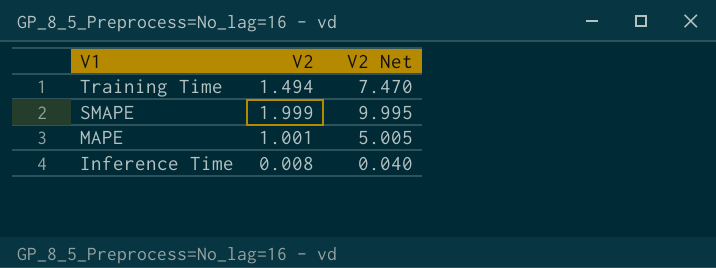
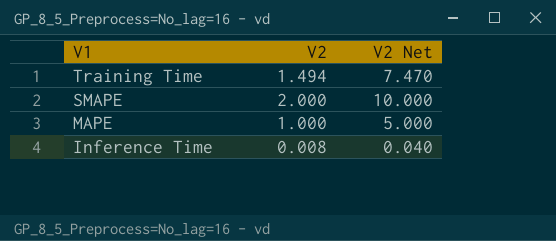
SMAPE | V2: 1.999 -> 2.000
SMAPE | V2 Net: 9.995 -> 10.000
MAPE | V2: 1.001 -> 1.000
MAPE | V2 Net: 5.005 -> 5.000

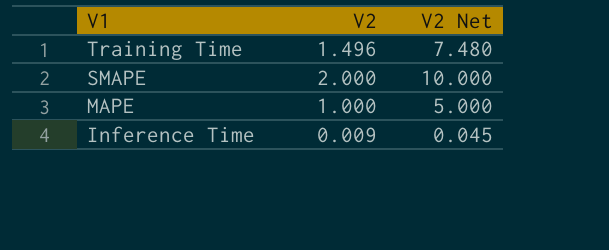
Training Time | V2: 1.494 -> 1.496
Training Time | V2 Net: 7.470 -> 7.480
Inference Time | V2: 0.008 -> 0.009
Inference Time | V2 Net: 0.040 -> 0.045

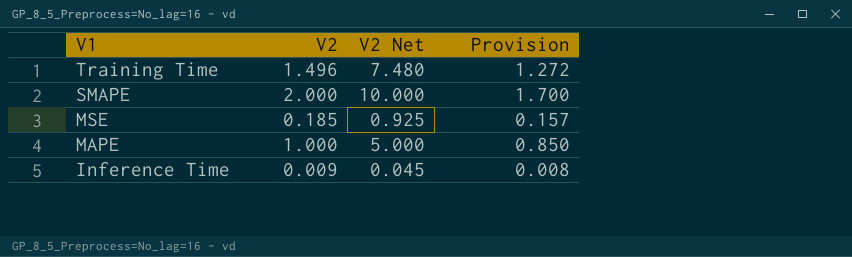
column Provision | formula: none -> [V2] * 0.85
row MSE: none -> 0.185 | 0.925 | 0.157

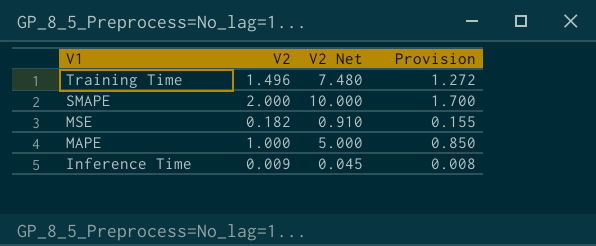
MSE | V2: 0.185 -> 0.182
MSE | V2 Net: 0.925 -> 0.910
MSE | Provision: 0.157 -> 0.155

